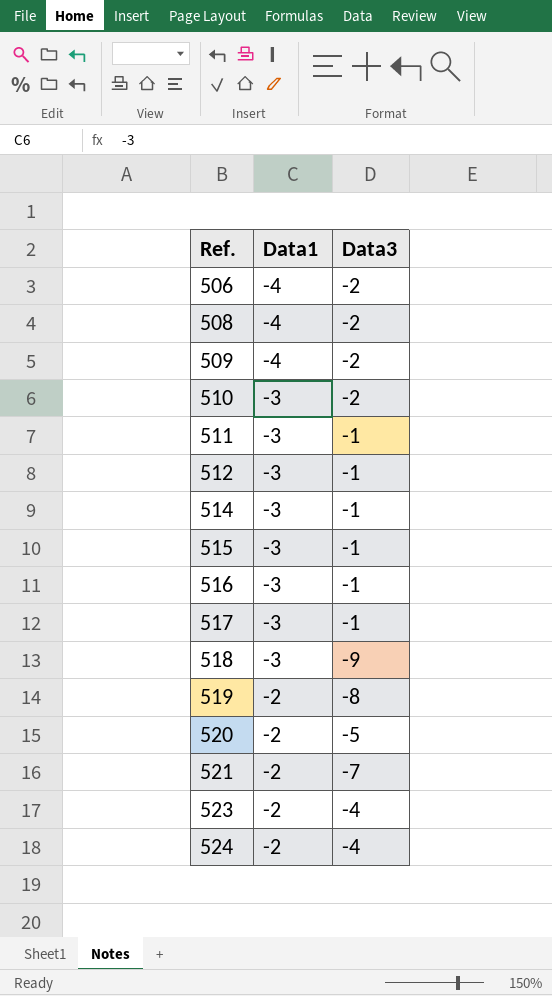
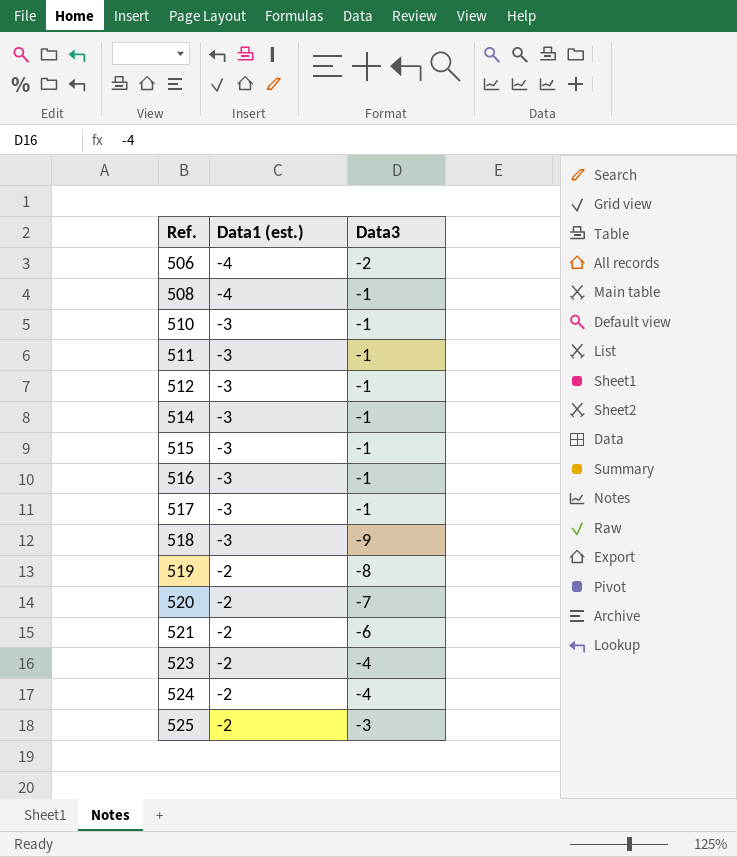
column name: Data1 -> Data1 (est.)
row 509: -4 | -2 -> none
508 | Data3: -2 -> -1
510 | Data3: -2 -> -1
520 | Data3: -5 -> -7
521 | Data3: -7 -> -6
row 525: none -> -2 | -3

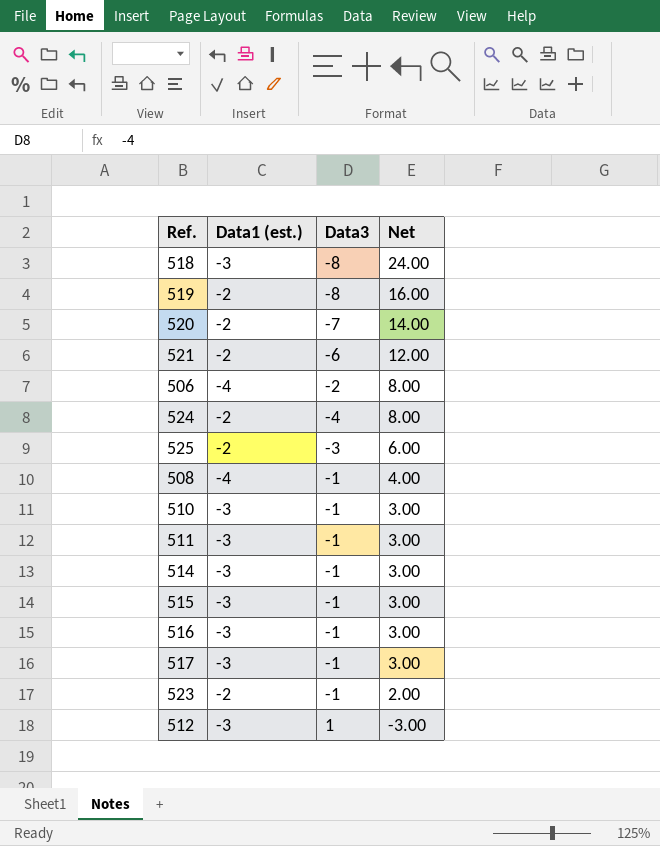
row order: Ref. ascending -> Net descending
column Net | formula: none -> [Data1 (est.)] * [Data3]
518 | Data3: -9 -> -8
523 | Data3: -4 -> -1
512 | Data3: -1 -> 1

